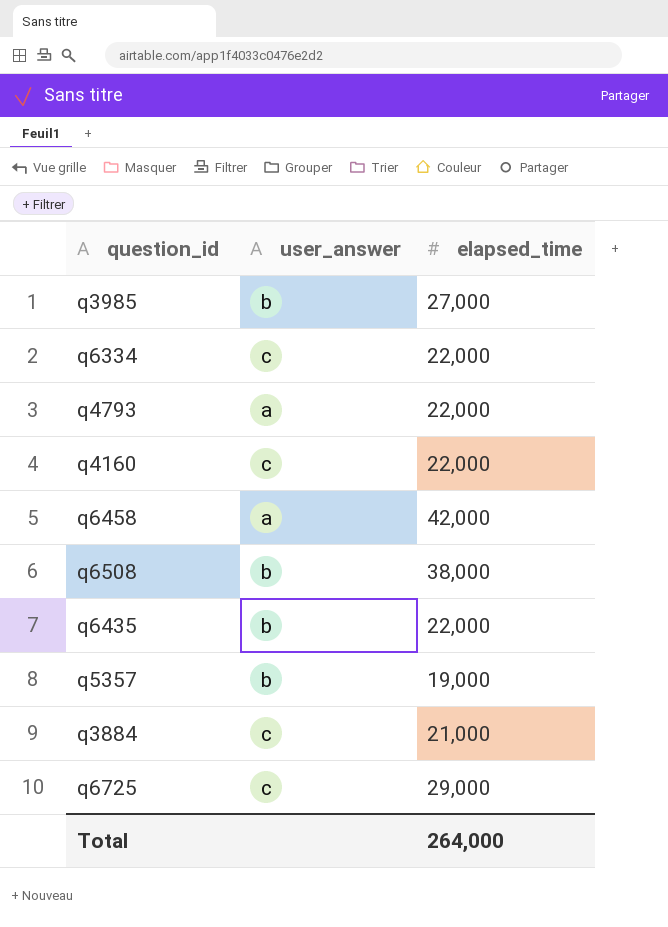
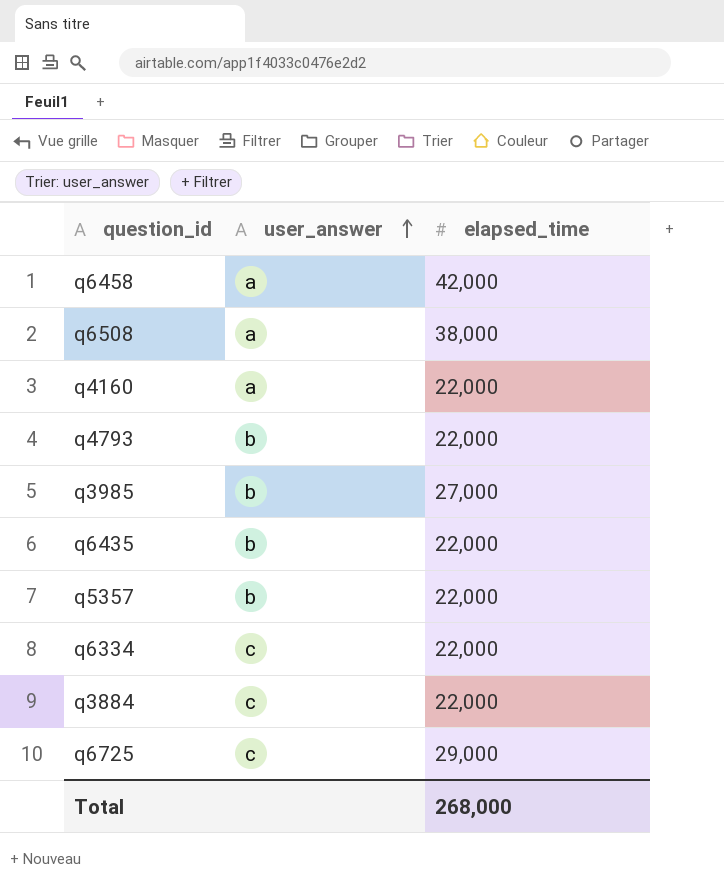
row order: none -> user_answer ascending
q6508 | user_answer: b -> a
q4160 | user_answer: c -> a
q4793 | user_answer: a -> b
q5357 | elapsed_time: 19,000 -> 22,000
q3884 | elapsed_time: 21,000 -> 22,000
Total | elapsed_time: 264,000 -> 268,000

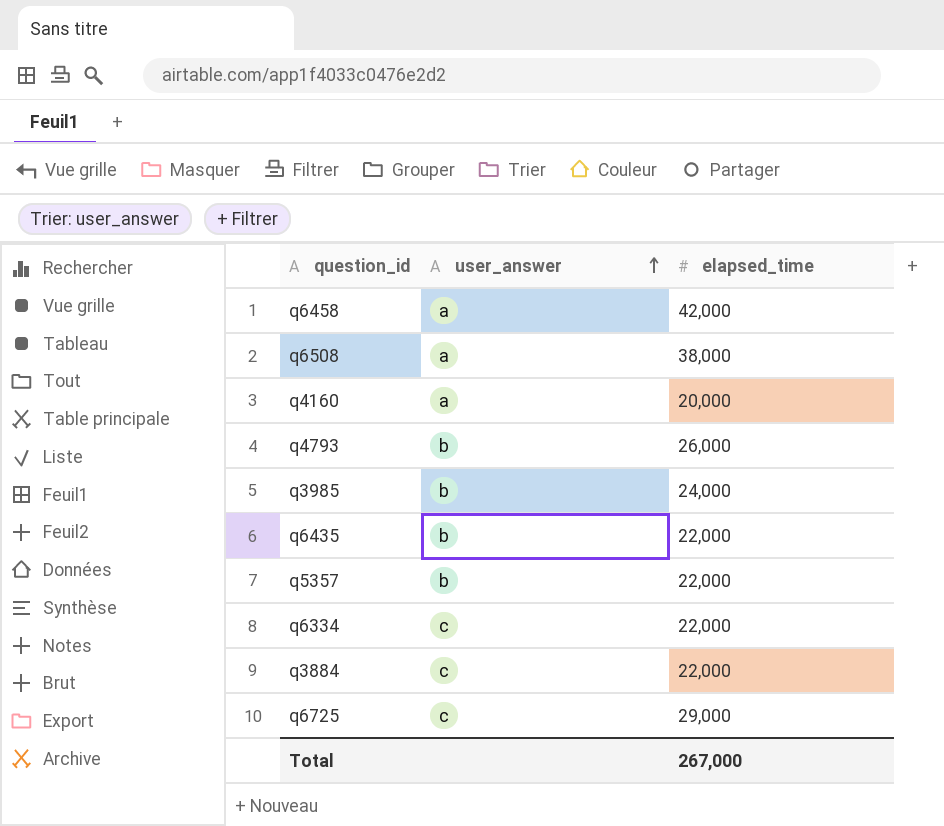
q4160 | elapsed_time: 22,000 -> 20,000
q4793 | elapsed_time: 22,000 -> 26,000
q3985 | elapsed_time: 27,000 -> 24,000
Total | elapsed_time: 268,000 -> 267,000

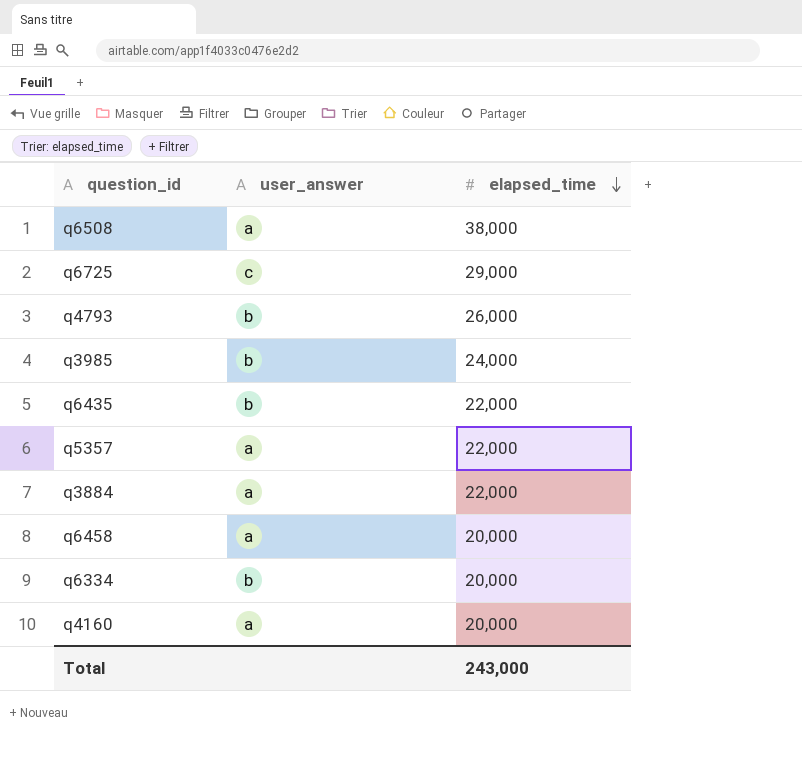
row order: user_answer ascending -> elapsed_time descending
q5357 | user_answer: b -> a
q3884 | user_answer: c -> a
q6458 | elapsed_time: 42,000 -> 20,000
q6334 | user_answer: c -> b
q6334 | elapsed_time: 22,000 -> 20,000
Total | elapsed_time: 267,000 -> 243,000

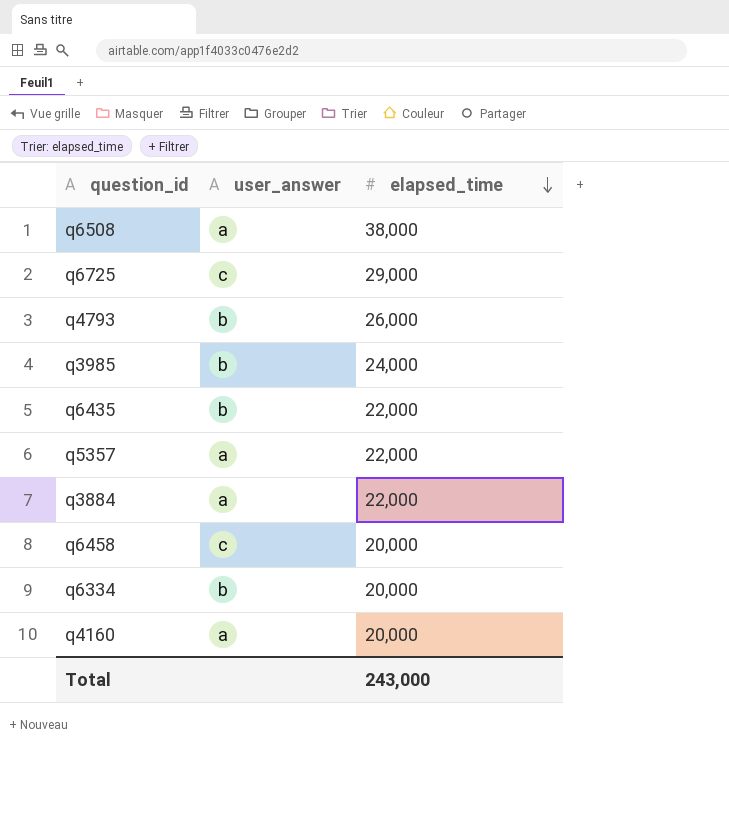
q6458 | user_answer: a -> c

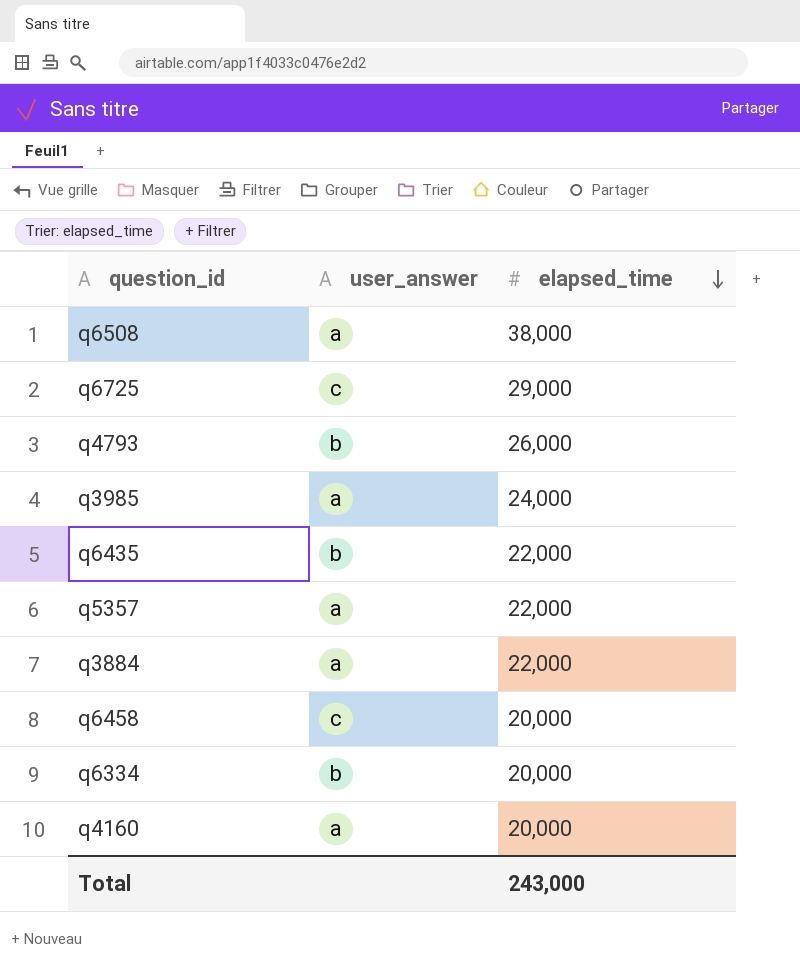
q3985 | user_answer: b -> a

